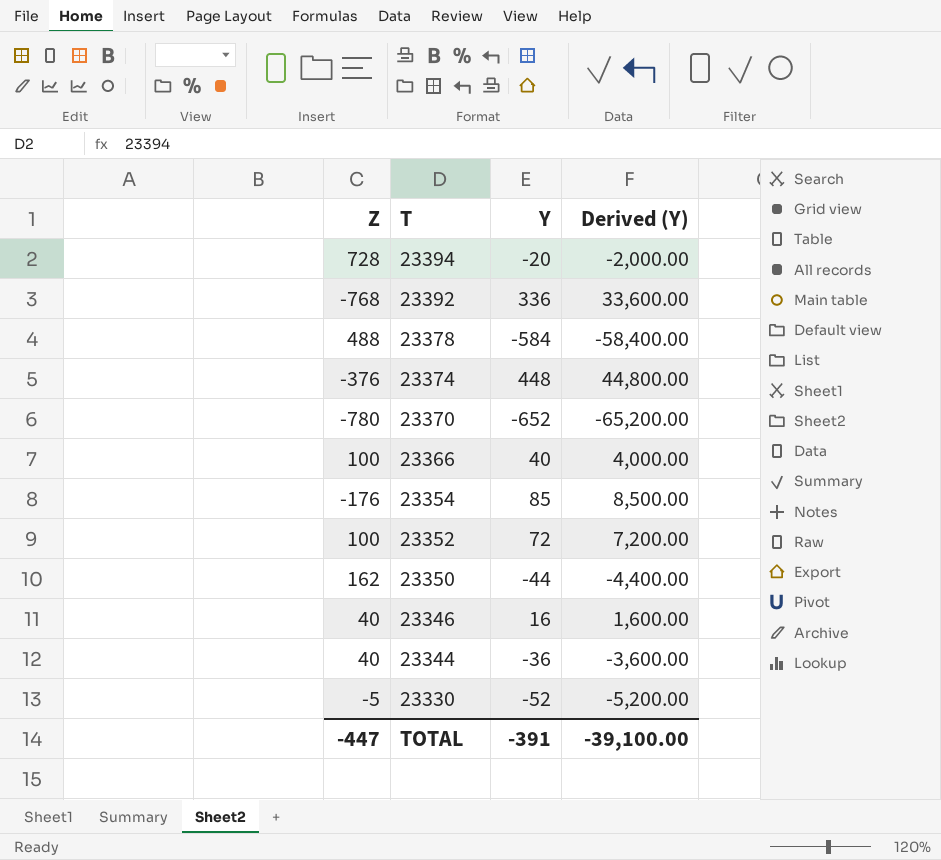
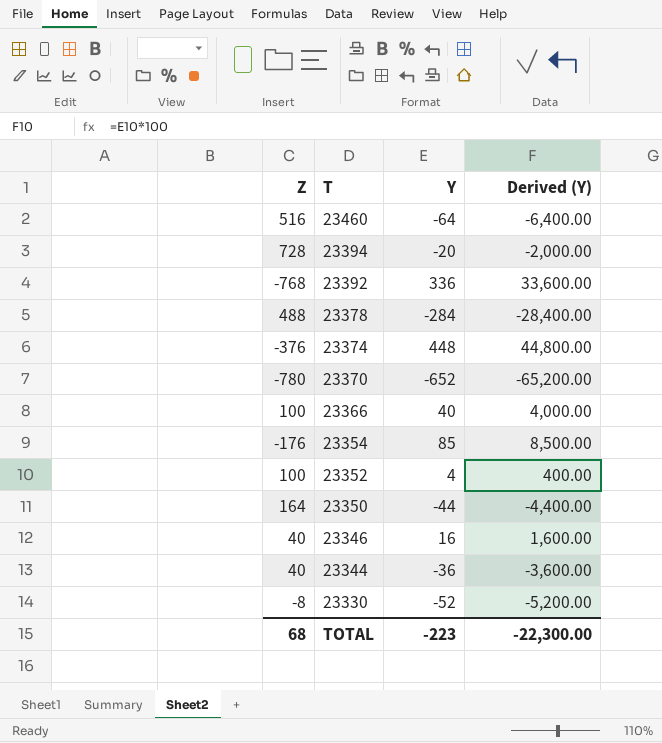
row 23460: none -> 516 | -64 | -6,400.00
23378 | Y: -584 -> -284
23378 | Derived (Y): -58,400.00 -> -28,400.00
23352 | Y: 72 -> 4
23352 | Derived (Y): 7,200.00 -> 400.00
23350 | Z: 162 -> 164
23330 | Z: -5 -> -8
TOTAL | Z: -447 -> 68
TOTAL | Y: -391 -> -223
TOTAL | Derived (Y): -39,100.00 -> -22,300.00

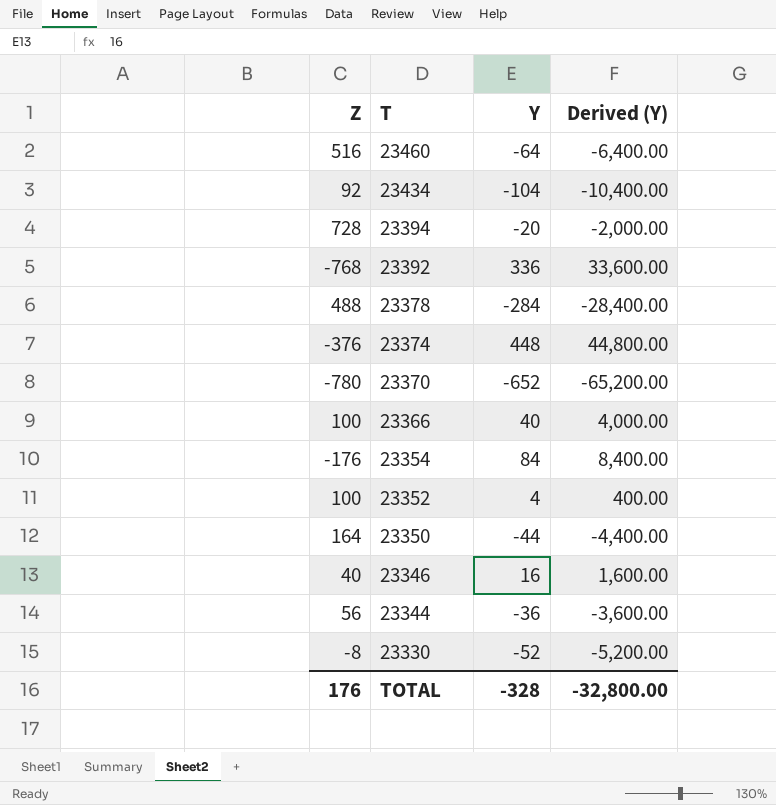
row 23434: none -> 92 | -104 | -10,400.00
23354 | Y: 85 -> 84
23354 | Derived (Y): 8,500.00 -> 8,400.00
23344 | Z: 40 -> 56
TOTAL | Z: 68 -> 176
TOTAL | Y: -223 -> -328
TOTAL | Derived (Y): -22,300.00 -> -32,800.00

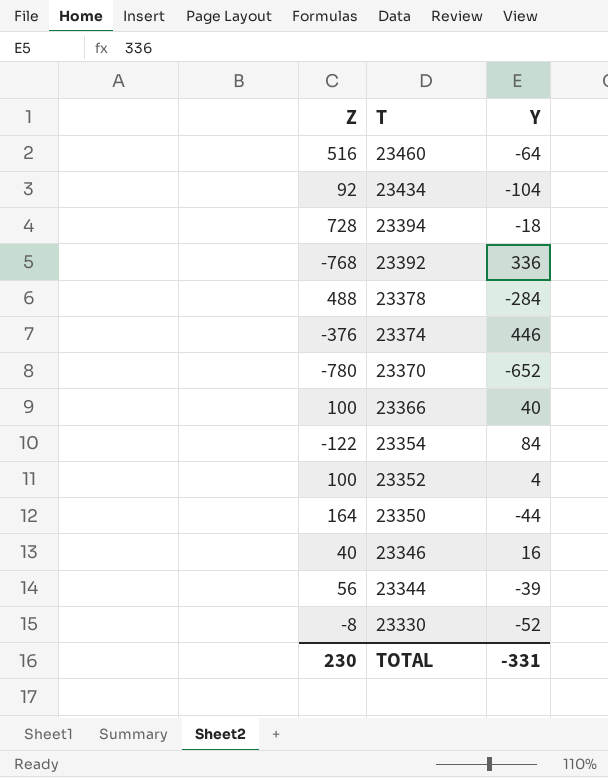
column Derived (Y) | formula: [Y] * 100 -> none
23394 | Y: -20 -> -18
23374 | Y: 448 -> 446
23354 | Z: -176 -> -122
23344 | Y: -36 -> -39
TOTAL | Z: 176 -> 230
TOTAL | Y: -328 -> -331

